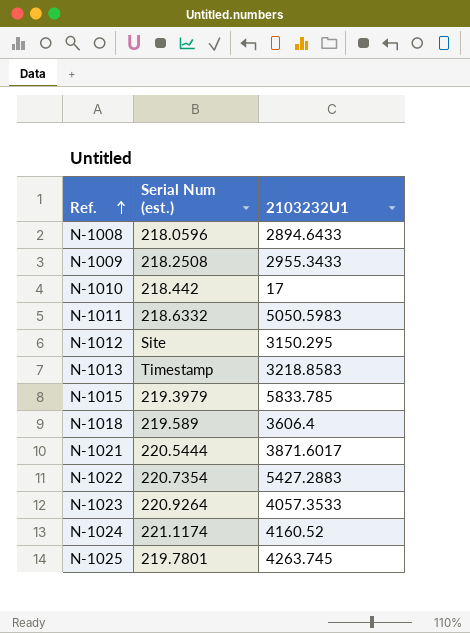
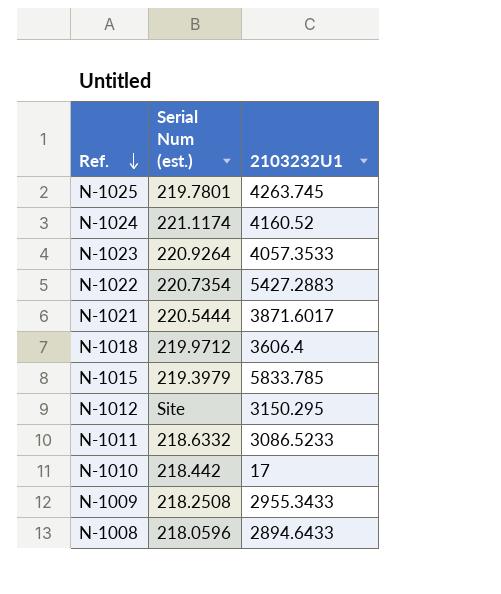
row order: Ref. ascending -> Ref. descending
row N-1013: Timestamp | 3218.8583 -> none
N-1018 | Serial Num (est.): 219.589 -> 219.9712
N-1011 | 2103232U1: 5050.5983 -> 3086.5233

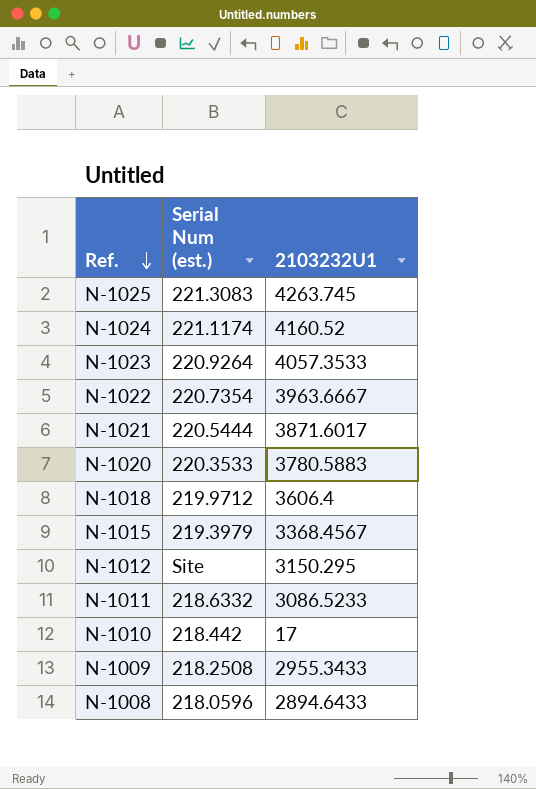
N-1025 | Serial Num (est.): 219.7801 -> 221.3083
N-1022 | 2103232U1: 5427.2883 -> 3963.6667
row N-1020: none -> 220.3533 | 3780.5883
N-1015 | 2103232U1: 5833.785 -> 3368.4567

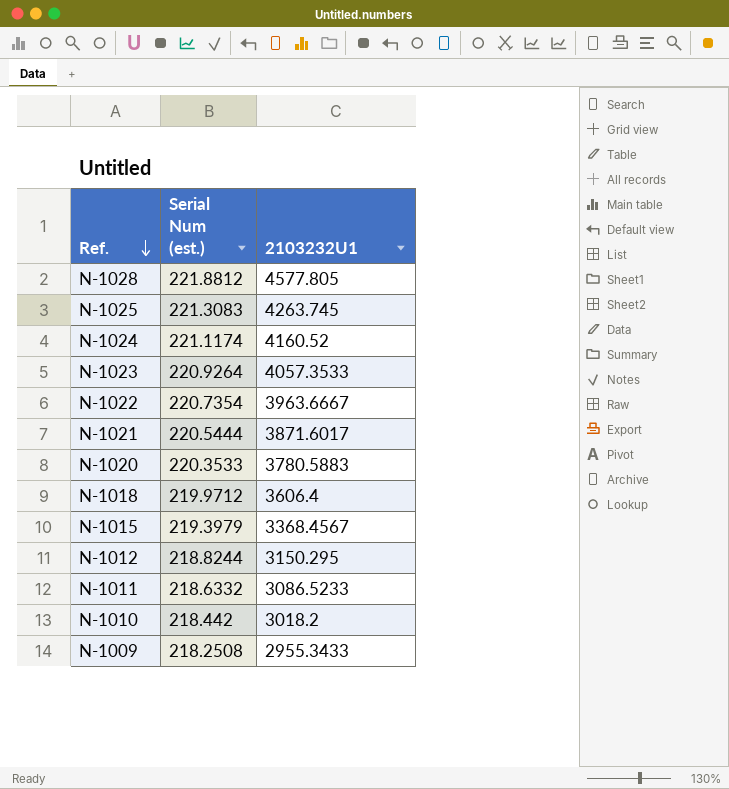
row N-1008: 218.0596 | 2894.6433 -> none
row N-1028: none -> 221.8812 | 4577.805
N-1012 | Serial Num (est.): Site -> 218.8244
N-1010 | 2103232U1: 17 -> 3018.2

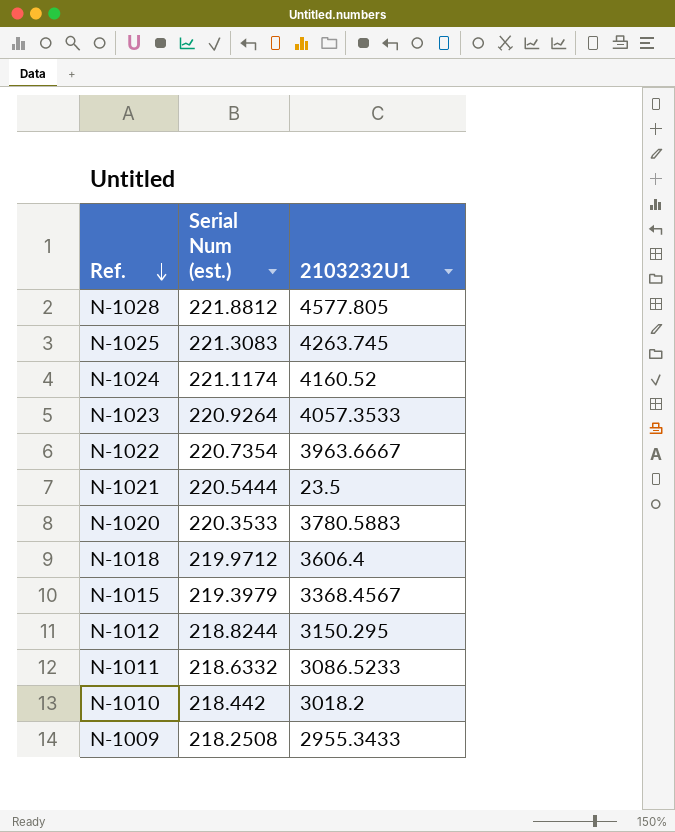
N-1021 | 2103232U1: 3871.6017 -> 23.5

